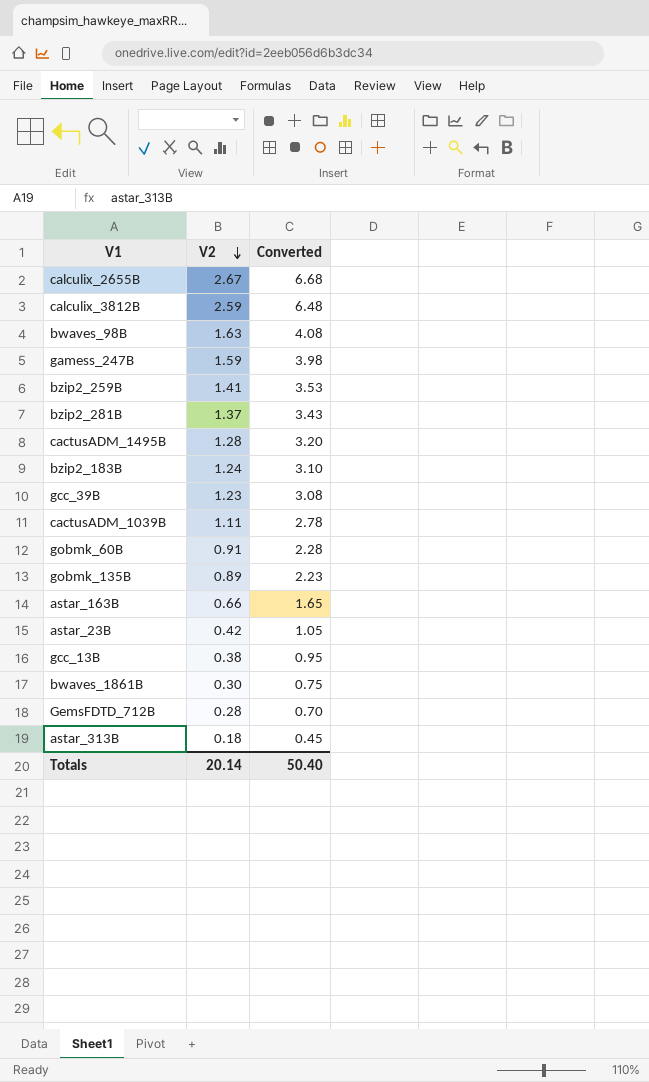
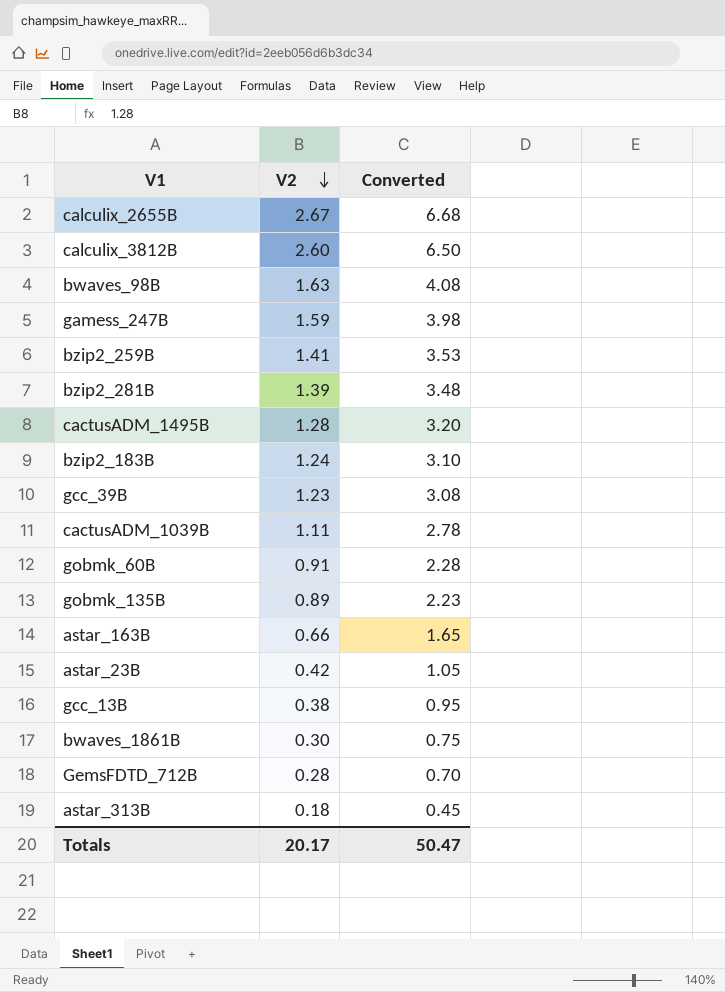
calculix_3812B | V2: 2.59 -> 2.60
calculix_3812B | Converted: 6.48 -> 6.50
bzip2_281B | V2: 1.37 -> 1.39
bzip2_281B | Converted: 3.43 -> 3.48
Totals | V2: 20.14 -> 20.17
Totals | Converted: 50.40 -> 50.47

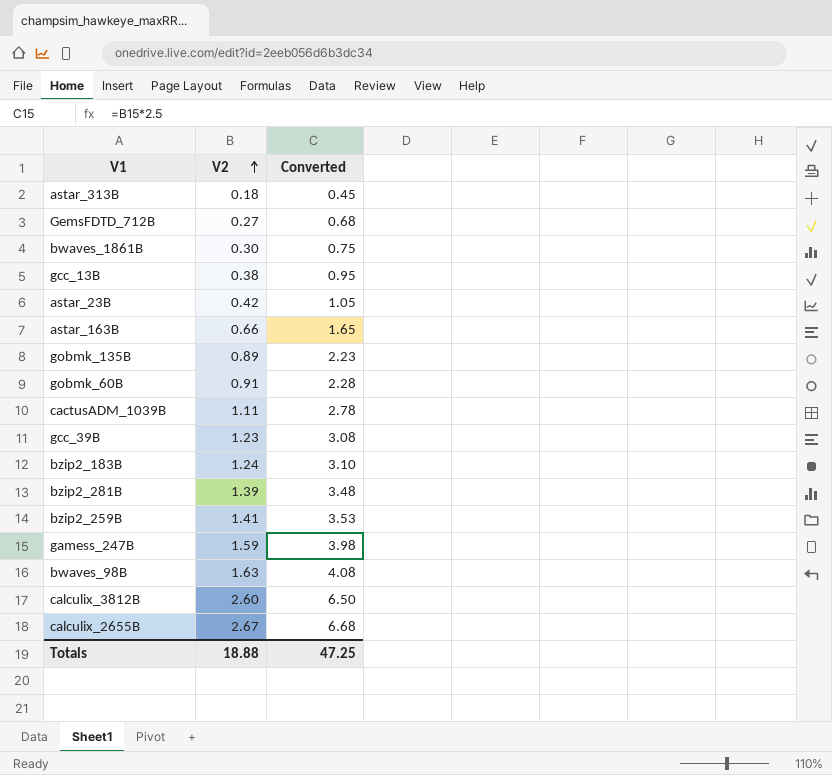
row order: V2 descending -> V2 ascending
row cactusADM_1495B: 1.28 | 3.20 -> none
GemsFDTD_712B | V2: 0.28 -> 0.27
GemsFDTD_712B | Converted: 0.70 -> 0.68
Totals | V2: 20.17 -> 18.88
Totals | Converted: 50.47 -> 47.25

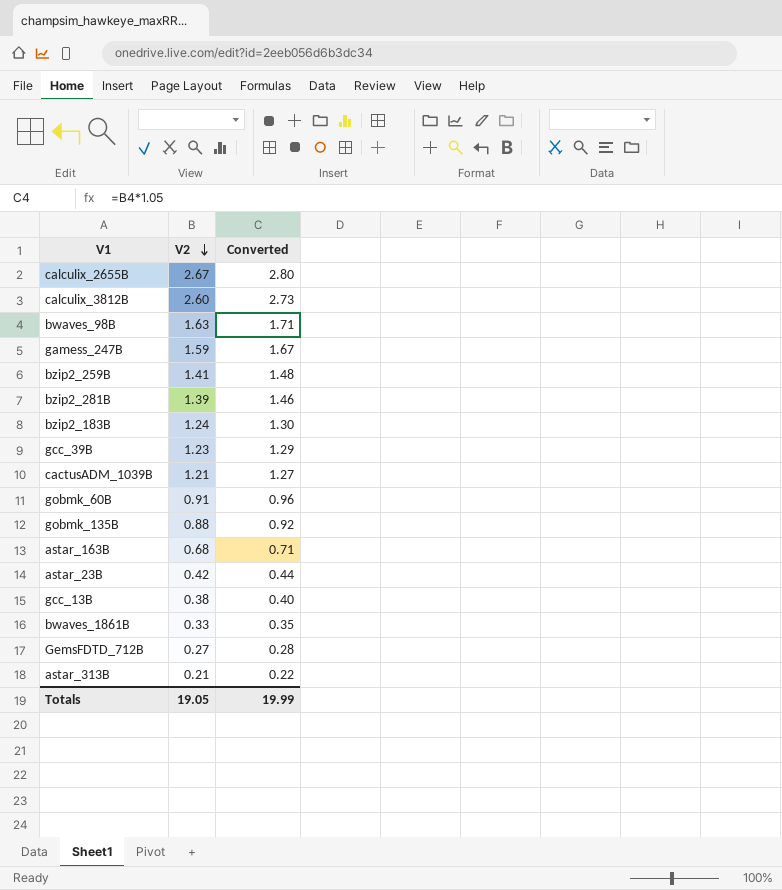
row order: V2 ascending -> V2 descending
column Converted | formula: [V2] * 2.5 -> [V2] * 1.05
cactusADM_1039B | V2: 1.11 -> 1.21
gobmk_135B | V2: 0.89 -> 0.88
astar_163B | V2: 0.66 -> 0.68
bwaves_1861B | V2: 0.30 -> 0.33
astar_313B | V2: 0.18 -> 0.21
Totals | V2: 18.88 -> 19.05
Totals | Converted: 47.25 -> 19.99

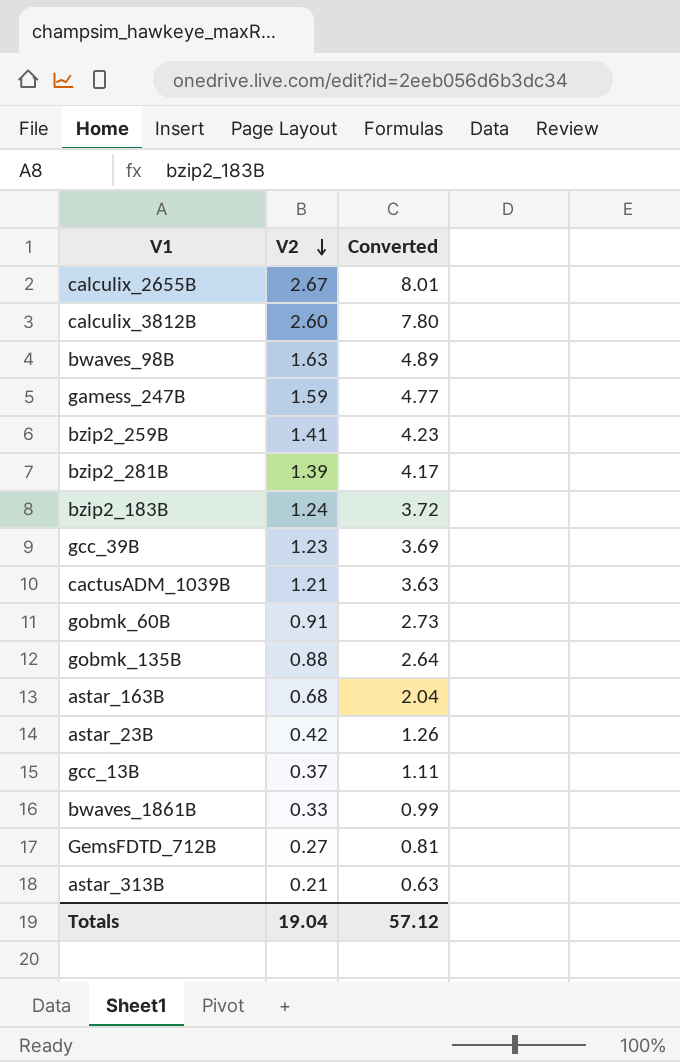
column Converted | formula: [V2] * 1.05 -> [V2] * 3
gcc_13B | V2: 0.38 -> 0.37
Totals | V2: 19.05 -> 19.04
Totals | Converted: 19.99 -> 57.12

